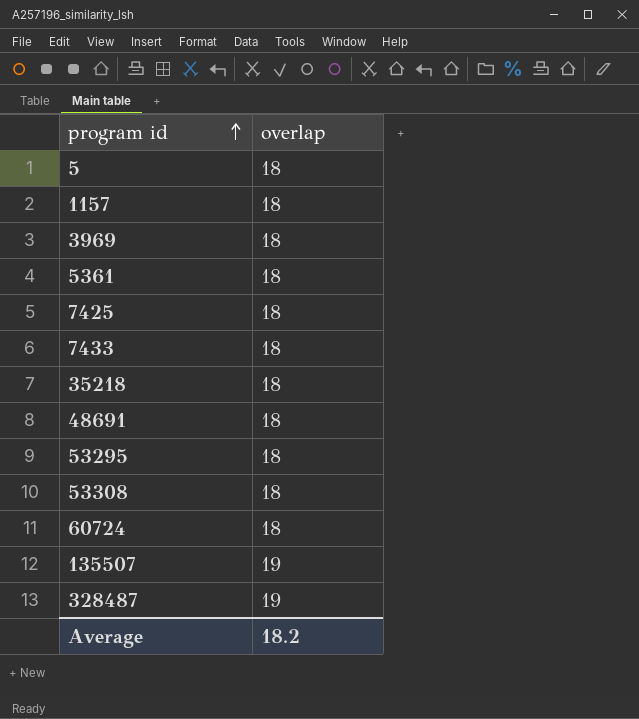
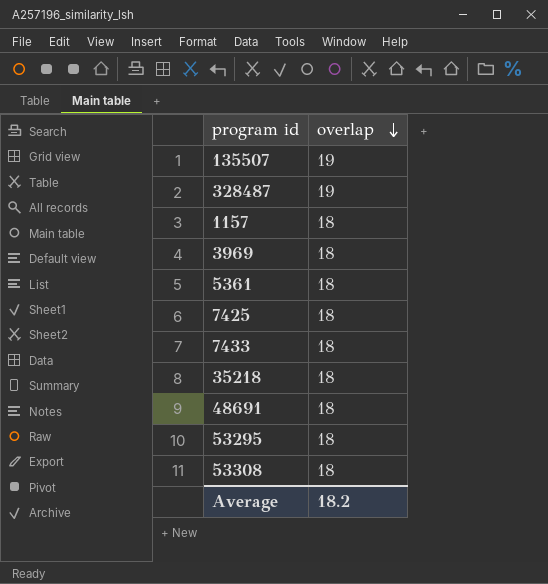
row order: program id ascending -> overlap descending
row 5: 18 -> none
row 60724: 18 -> none

